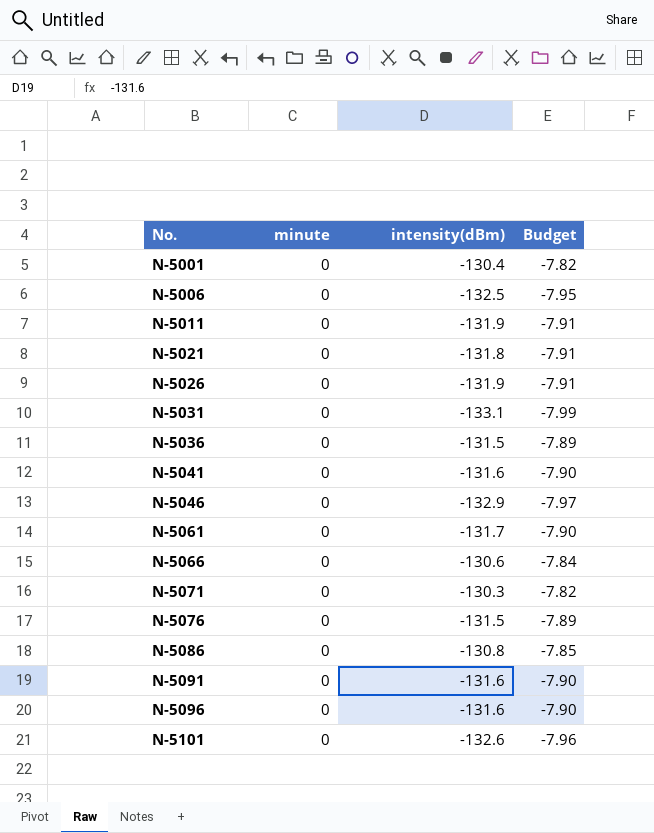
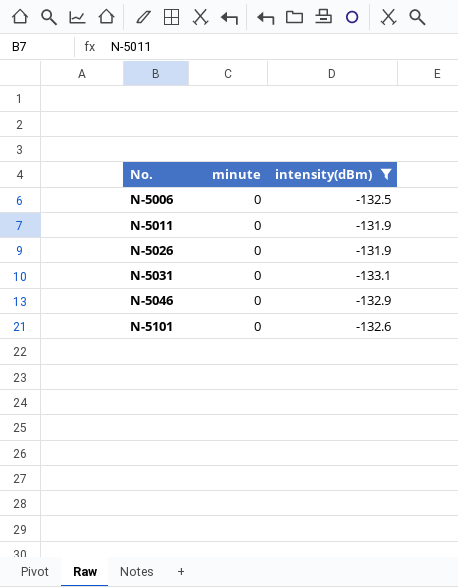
filter: none -> intensity(dBm) <= -131.9
column Budget | formula: [intensity(dBm)] * 0.06 -> none

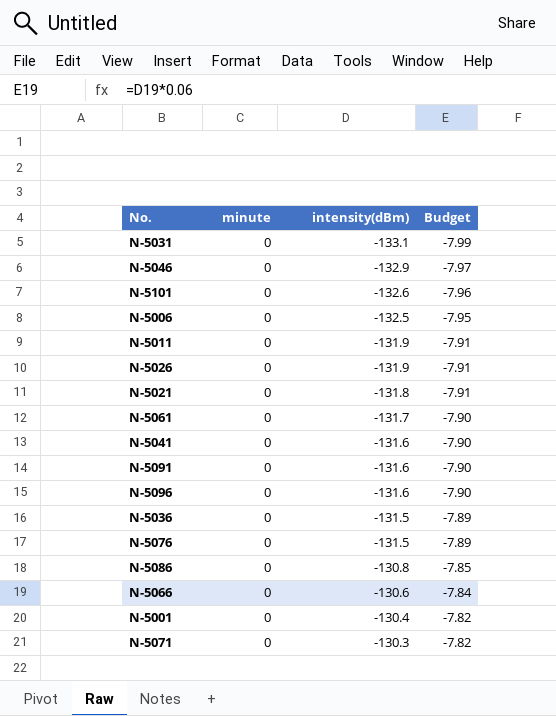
filter: intensity(dBm) <= -131.9 -> none
row order: No. ascending -> intensity(dBm) ascending
column Budget | formula: none -> [intensity(dBm)] * 0.06

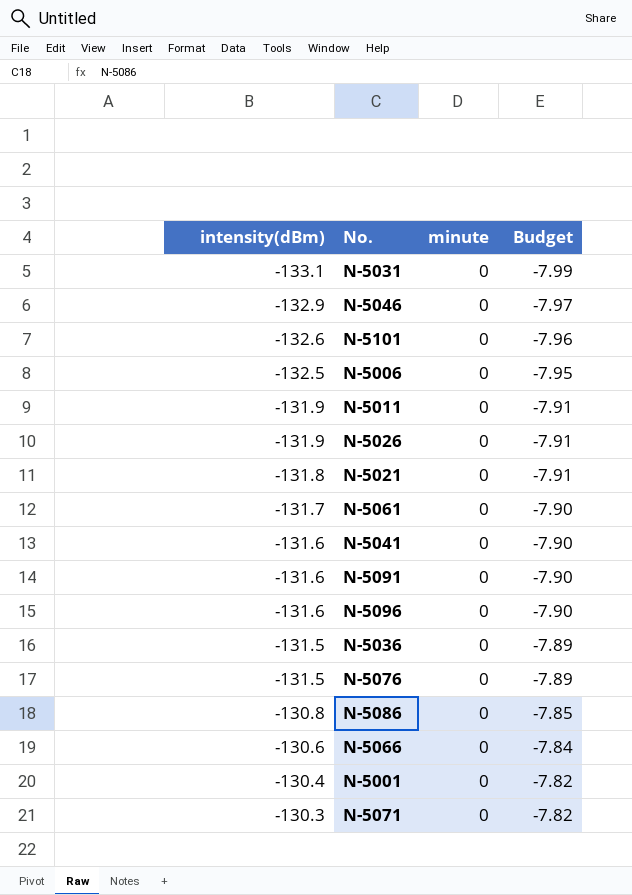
column intensity(dBm) | position: 3 -> 1

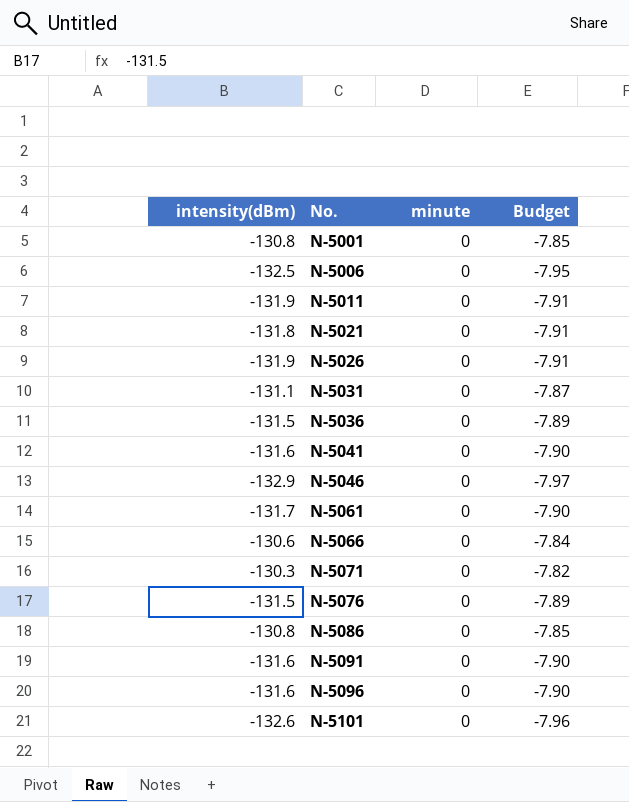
row order: intensity(dBm) ascending -> No. ascending
N-5001 | intensity(dBm): -130.4 -> -130.8
N-5001 | Budget: -7.82 -> -7.85
N-5031 | intensity(dBm): -133.1 -> -131.1
N-5031 | Budget: -7.99 -> -7.87

